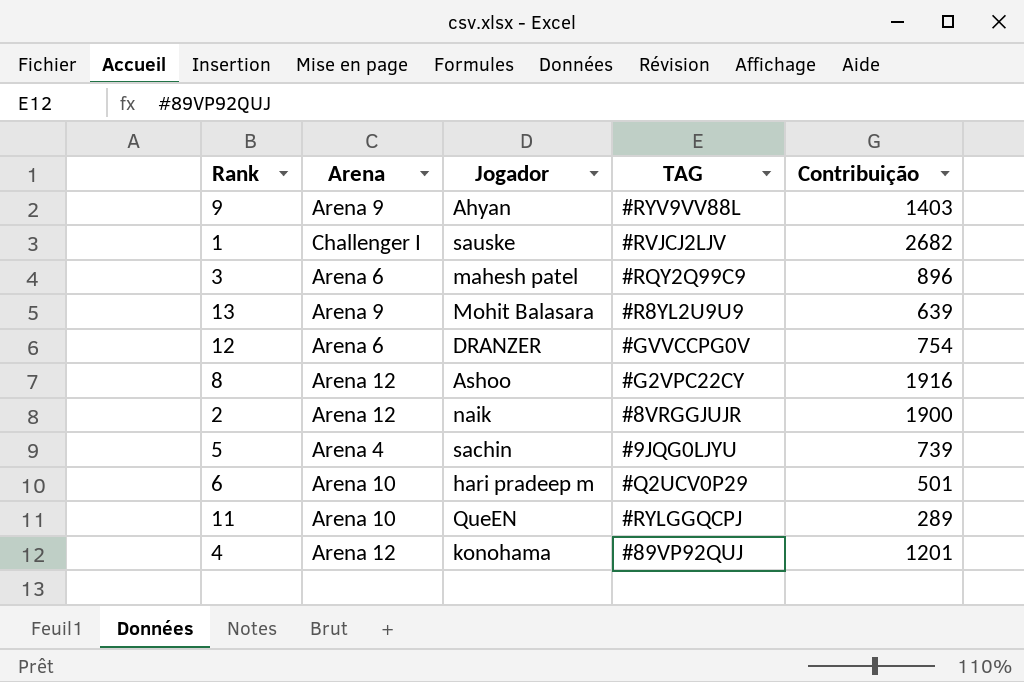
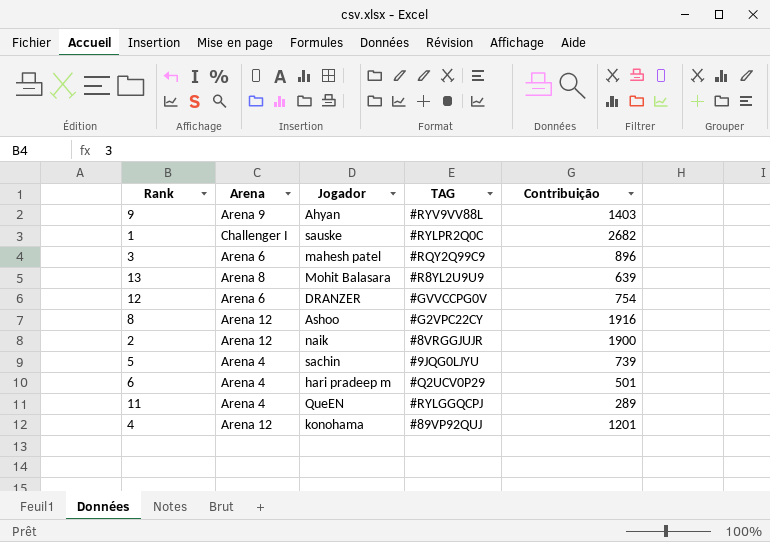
1 | TAG: #RVJCJ2LJV -> #RYLPR2Q0C
13 | Arena: Arena 9 -> Arena 8
6 | Arena: Arena 10 -> Arena 4
11 | Arena: Arena 10 -> Arena 4

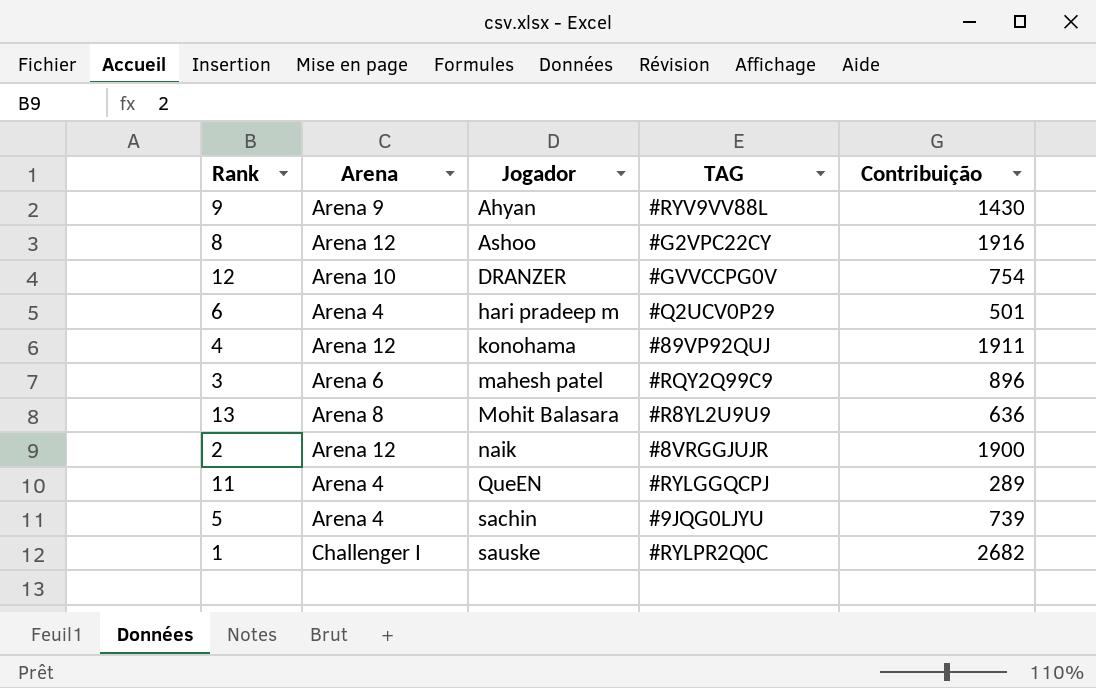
row order: none -> Jogador ascending
9 | Contribuição: 1403 -> 1430
12 | Arena: Arena 6 -> Arena 10
4 | Contribuição: 1201 -> 1911
13 | Contribuição: 639 -> 636

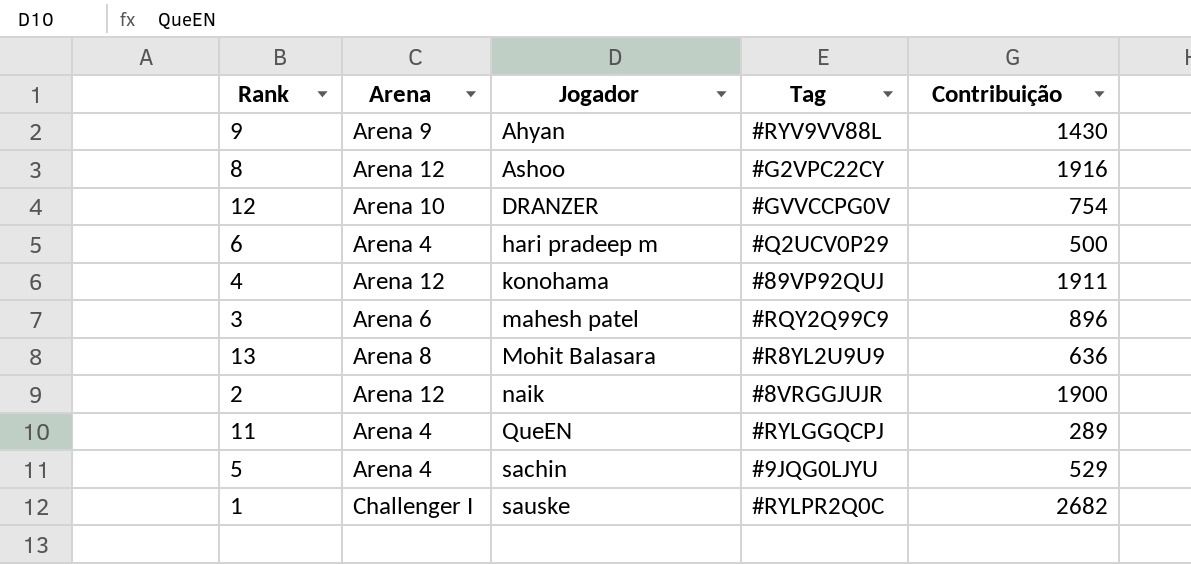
column name: TAG -> Tag
6 | Contribuição: 501 -> 500
5 | Contribuição: 739 -> 529

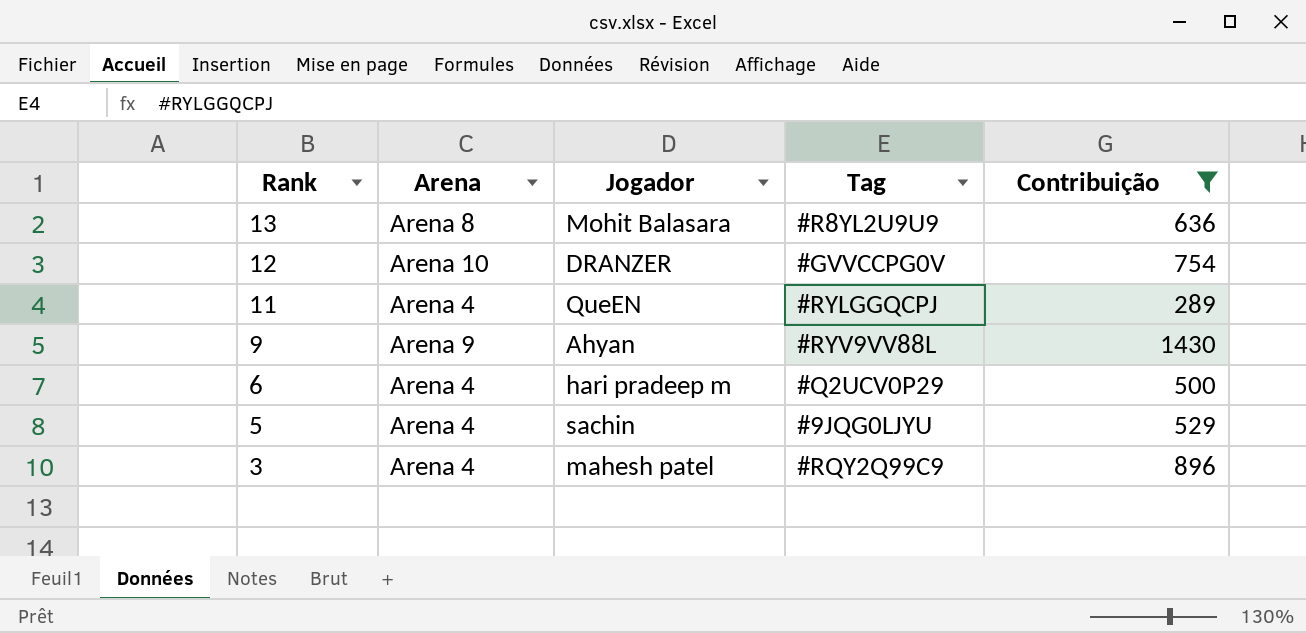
filter: none -> Contribuição <= 1430
row order: Jogador ascending -> Rank descending
3 | Arena: Arena 6 -> Arena 4

